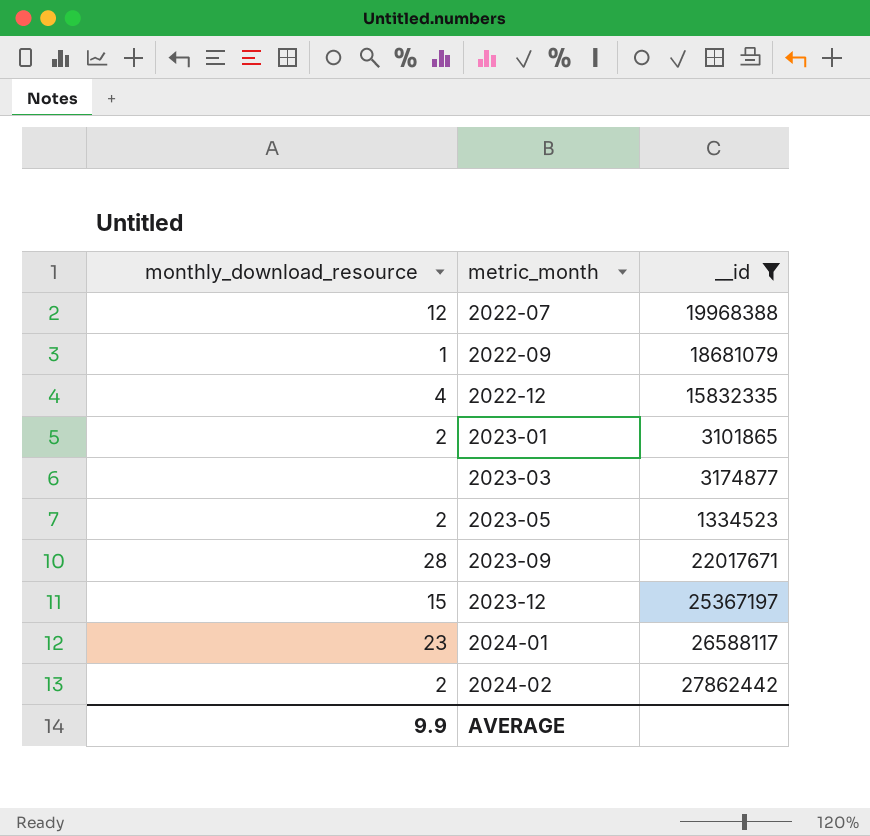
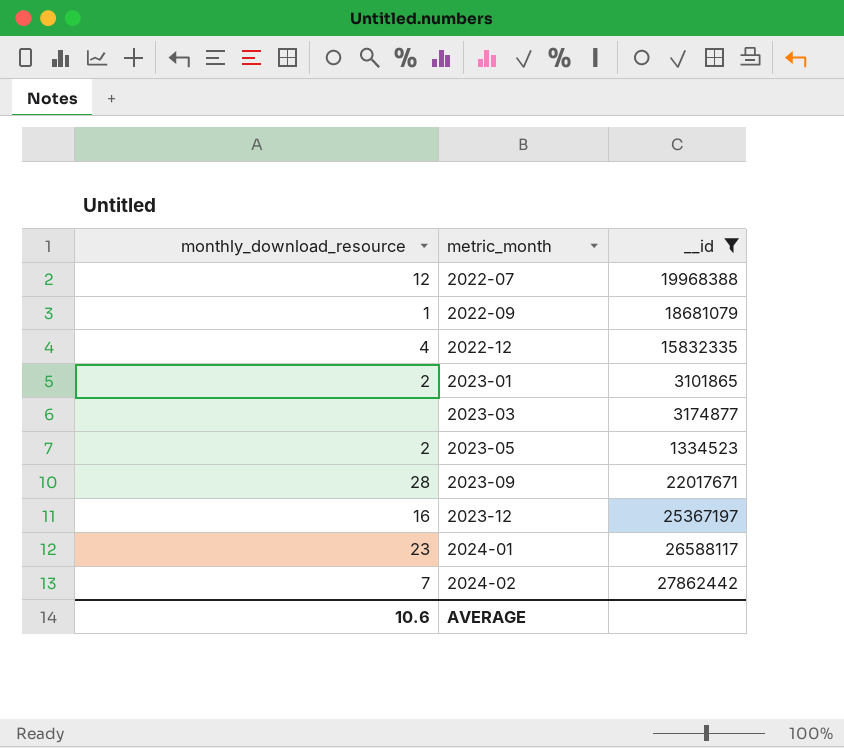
2023-12 | monthly_download_resource: 15 -> 16
2024-02 | monthly_download_resource: 2 -> 7
AVERAGE | monthly_download_resource: 9.9 -> 10.6

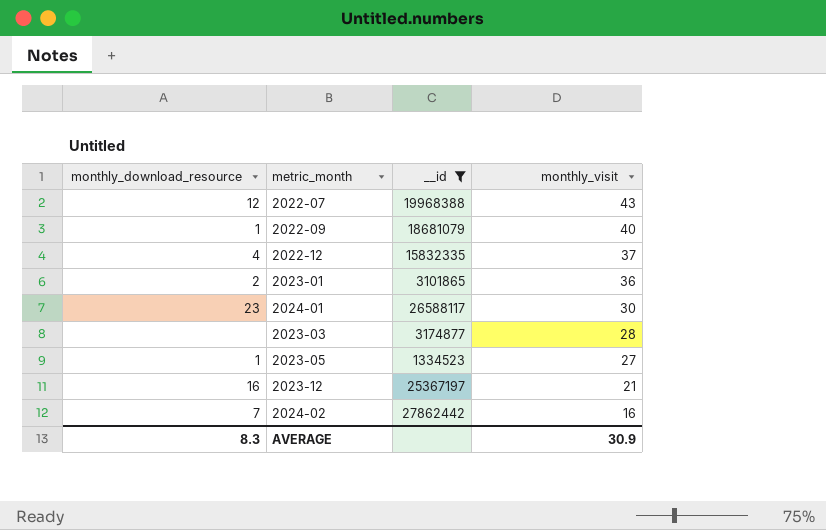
row order: metric_month ascending -> monthly_visit descending
column monthly_visit | position: none -> 4
row 2023-09: 28 | 22017671 -> none
2023-05 | monthly_download_resource: 2 -> 1
AVERAGE | monthly_download_resource: 10.6 -> 8.3

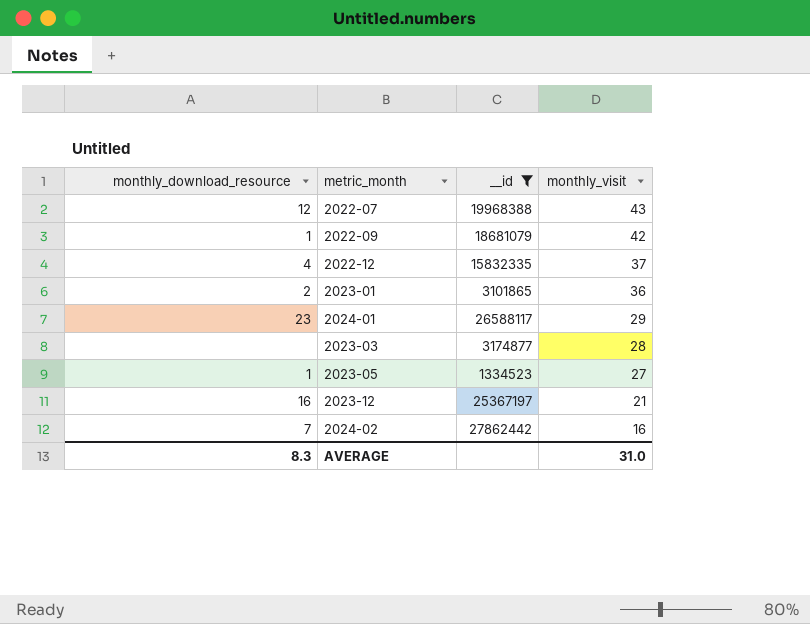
2022-09 | monthly_visit: 40 -> 42
2024-01 | monthly_visit: 30 -> 29
AVERAGE | monthly_visit: 30.9 -> 31.0

